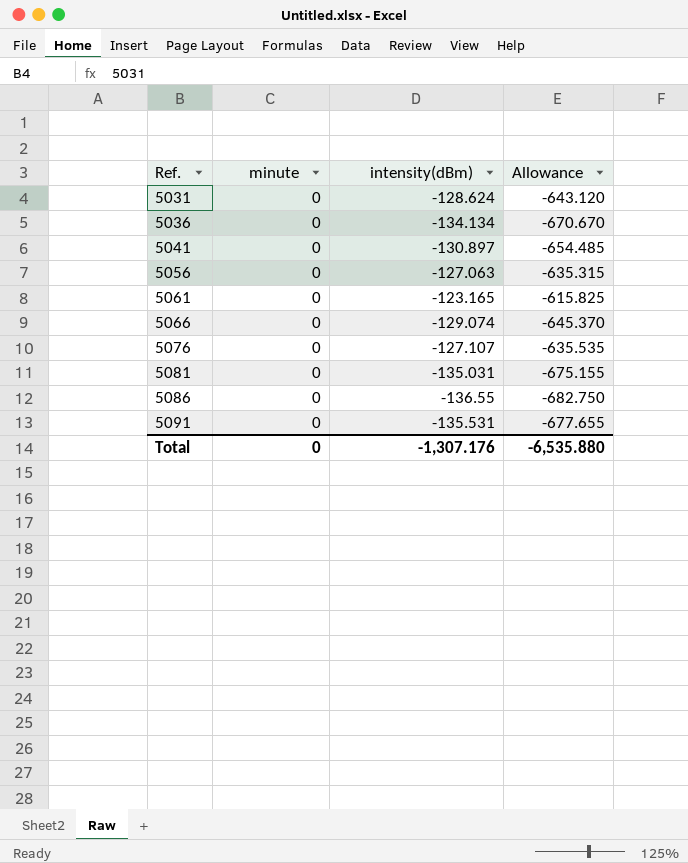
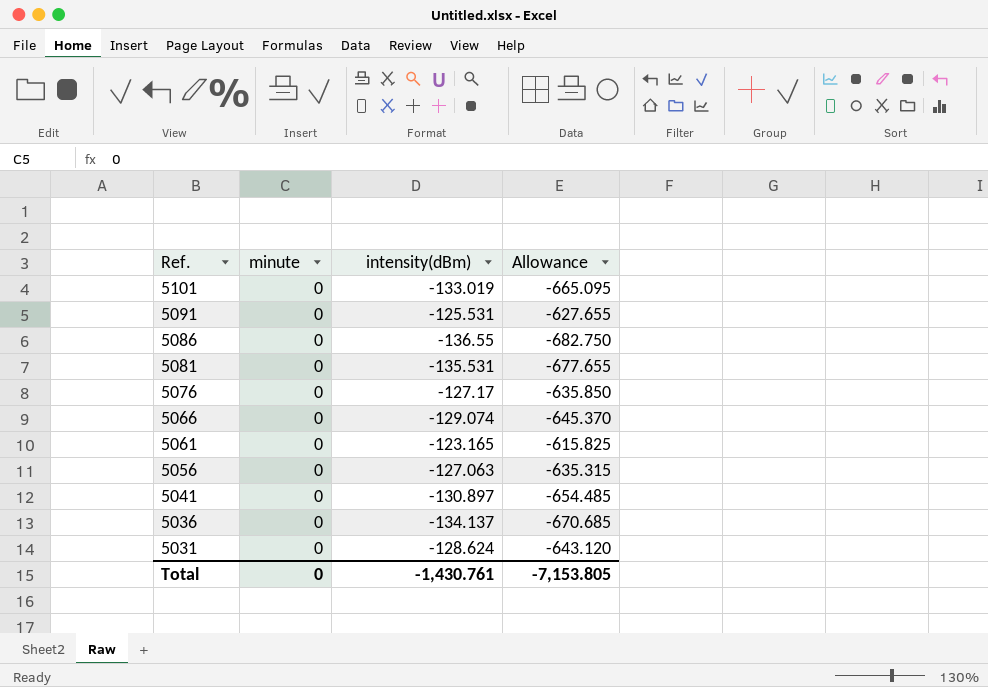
row order: Ref. ascending -> Ref. descending
row 5101: none -> 0 | -133.019 | -665.095
5091 | intensity(dBm): -135.531 -> -125.531
5091 | Allowance: -677.655 -> -627.655
5081 | intensity(dBm): -135.031 -> -135.531
5081 | Allowance: -675.155 -> -677.655
5076 | intensity(dBm): -127.107 -> -127.17
5076 | Allowance: -635.535 -> -635.850
5036 | intensity(dBm): -134.134 -> -134.137
5036 | Allowance: -670.670 -> -670.685
Total | intensity(dBm): -1,307.176 -> -1,430.761
Total | Allowance: -6,535.880 -> -7,153.805

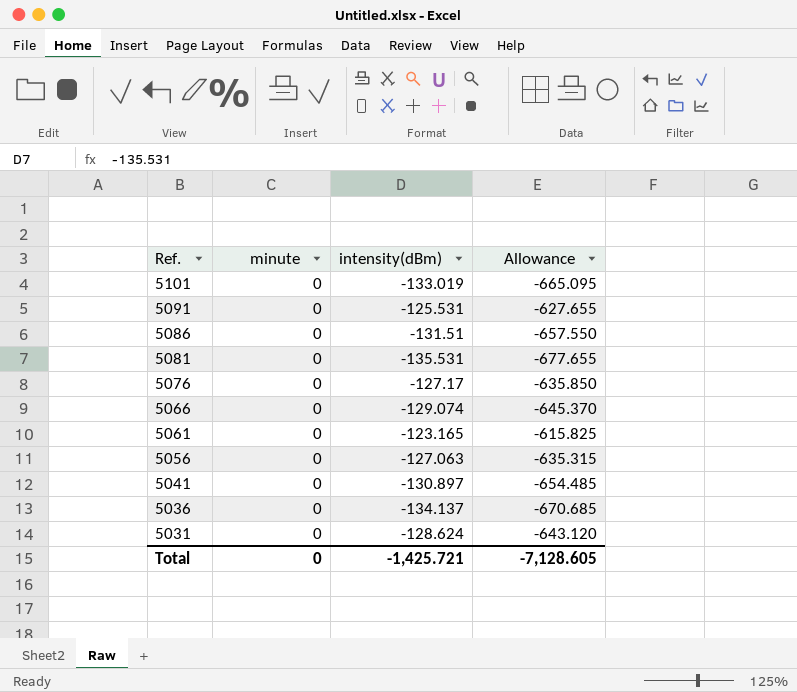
5086 | intensity(dBm): -136.55 -> -131.51
5086 | Allowance: -682.750 -> -657.550
Total | intensity(dBm): -1,430.761 -> -1,425.721
Total | Allowance: -7,153.805 -> -7,128.605

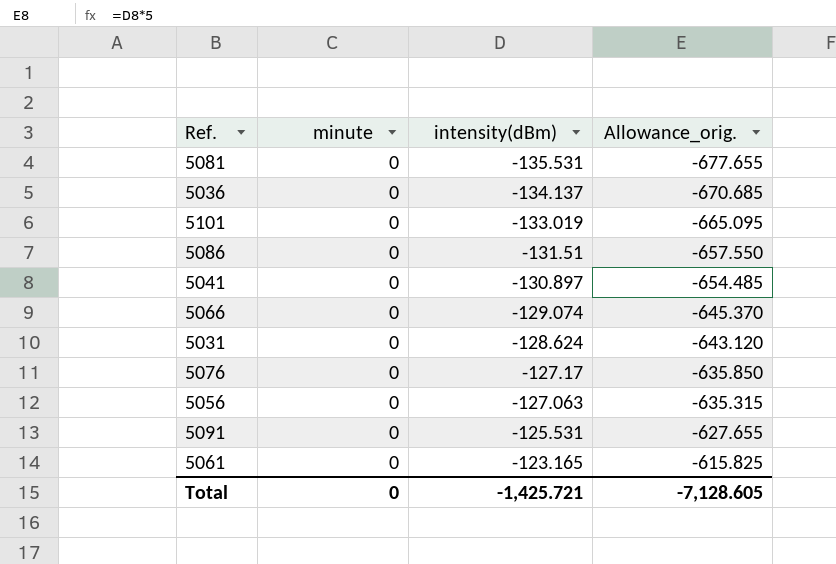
row order: Ref. descending -> intensity(dBm) ascending
column name: Allowance -> Allowance_orig.

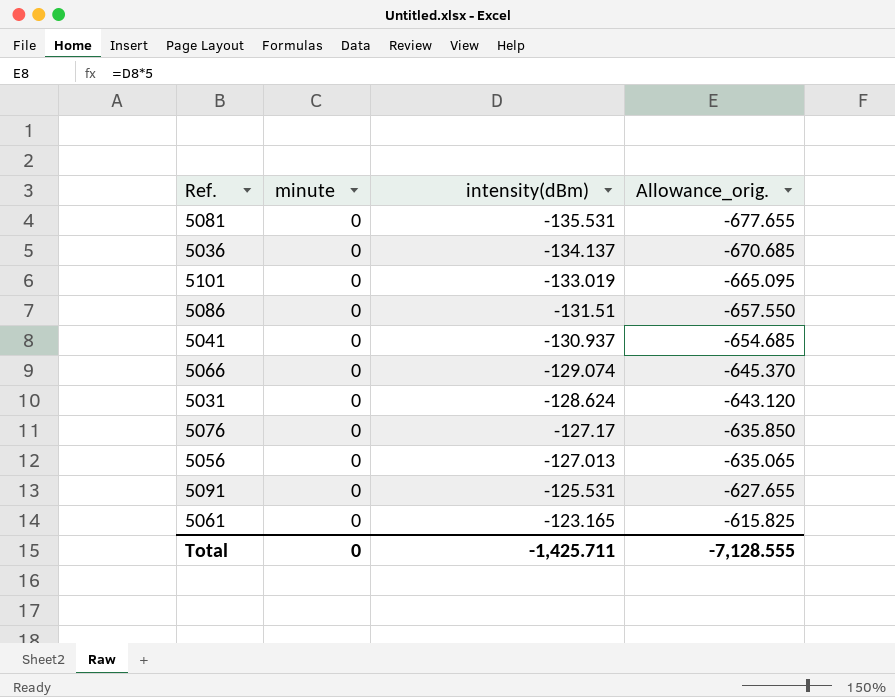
5041 | intensity(dBm): -130.897 -> -130.937
5041 | Allowance_orig.: -654.485 -> -654.685
5056 | intensity(dBm): -127.063 -> -127.013
5056 | Allowance_orig.: -635.315 -> -635.065
Total | intensity(dBm): -1,425.721 -> -1,425.711
Total | Allowance_orig.: -7,128.605 -> -7,128.555

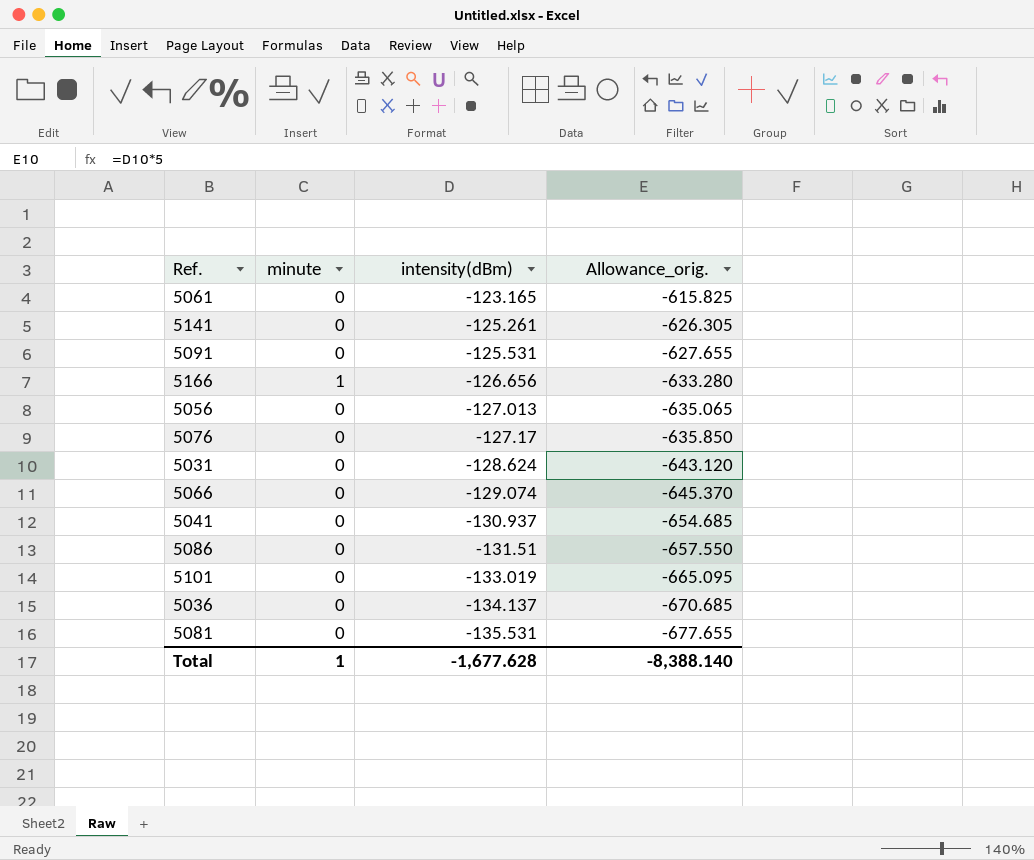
row order: intensity(dBm) ascending -> intensity(dBm) descending
row 5141: none -> 0 | -125.261 | -626.305
row 5166: none -> 1 | -126.656 | -633.280
Total | minute: 0 -> 1
Total | intensity(dBm): -1,425.711 -> -1,677.628
Total | Allowance_orig.: -7,128.555 -> -8,388.140

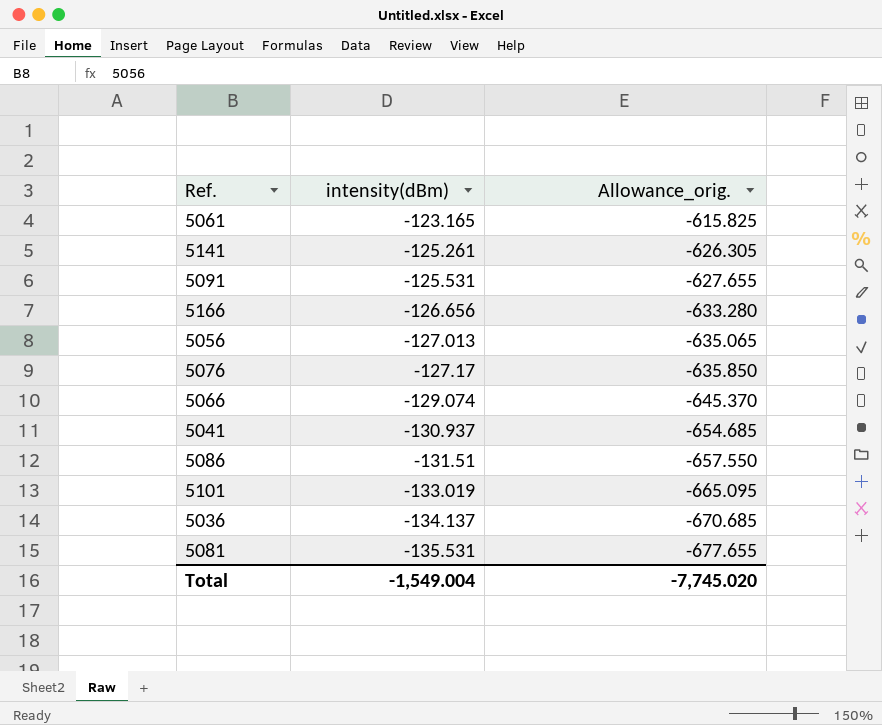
column minute | position: 2 -> none
row 5031: 0 | -128.624 | -643.120 -> none
Total | intensity(dBm): -1,677.628 -> -1,549.004
Total | Allowance_orig.: -8,388.140 -> -7,745.020

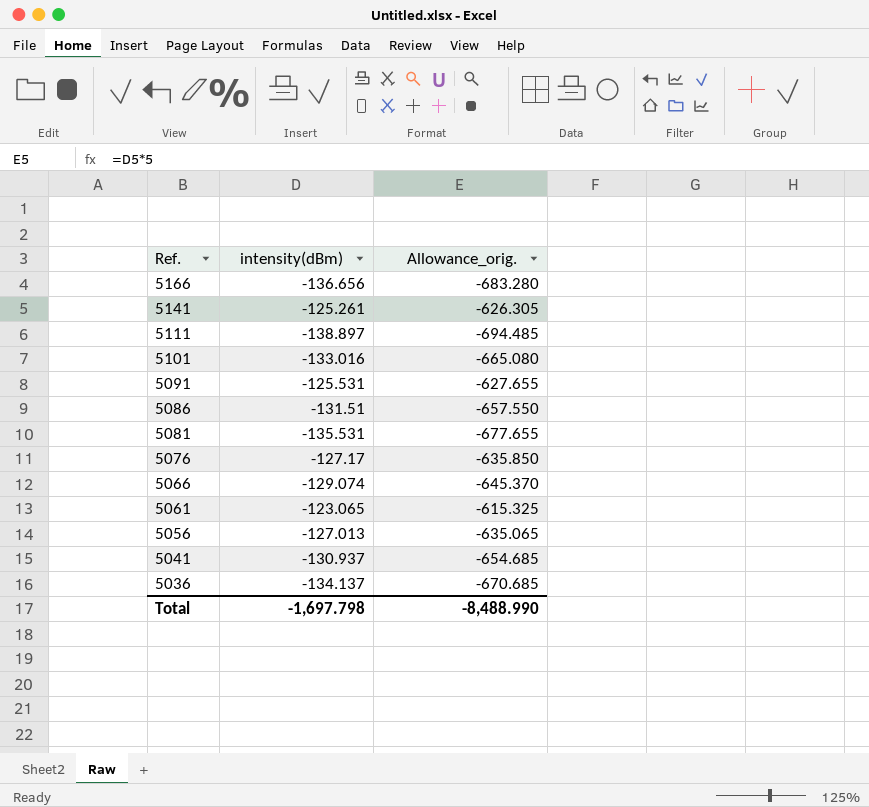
row order: intensity(dBm) descending -> Ref. descending
5166 | intensity(dBm): -126.656 -> -136.656
5166 | Allowance_orig.: -633.280 -> -683.280
row 5111: none -> -138.897 | -694.485
5101 | intensity(dBm): -133.019 -> -133.016
5101 | Allowance_orig.: -665.095 -> -665.080
5061 | intensity(dBm): -123.165 -> -123.065
5061 | Allowance_orig.: -615.825 -> -615.325
Total | intensity(dBm): -1,549.004 -> -1,697.798
Total | Allowance_orig.: -7,745.020 -> -8,488.990

